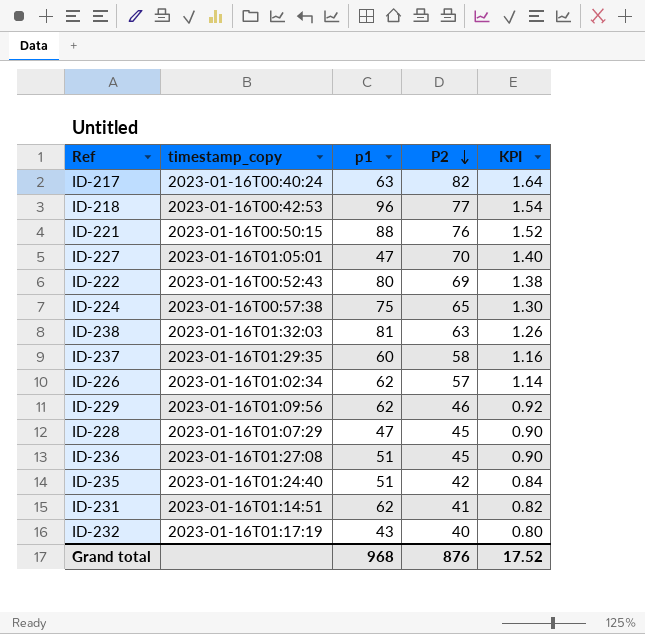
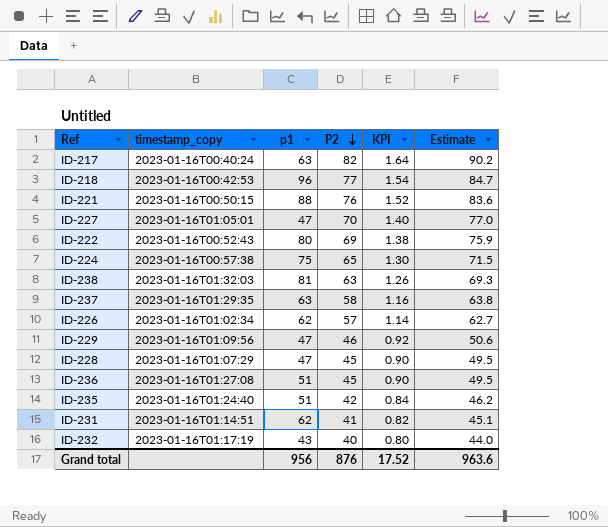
column Estimate | formula: none -> [P2] * 1.1
ID-237 | p1: 60 -> 63
ID-229 | p1: 62 -> 47
Grand total | p1: 968 -> 956

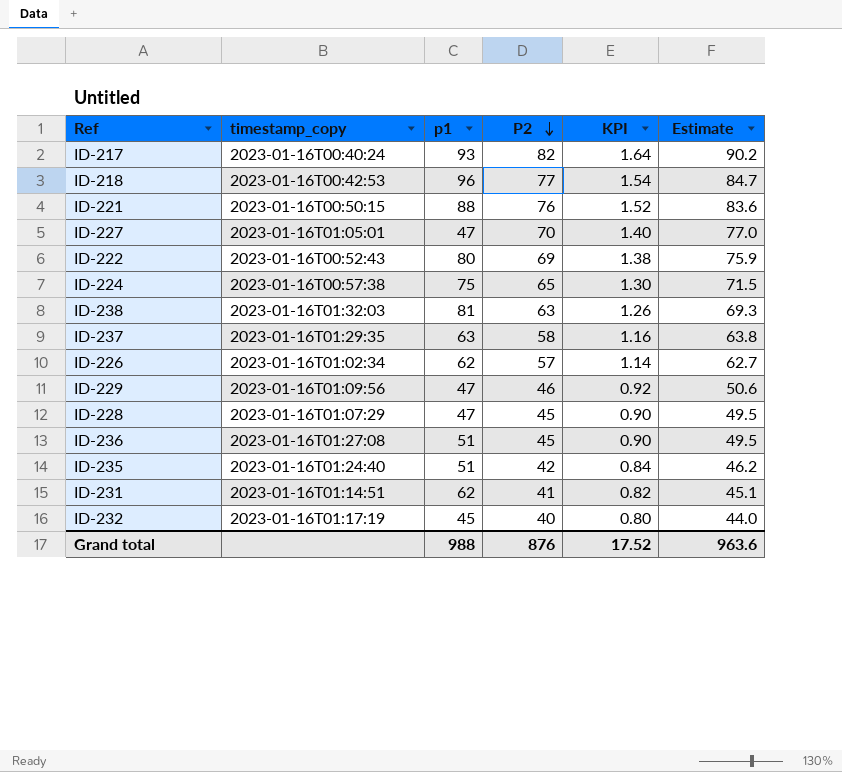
ID-217 | p1: 63 -> 93
ID-232 | p1: 43 -> 45
Grand total | p1: 956 -> 988

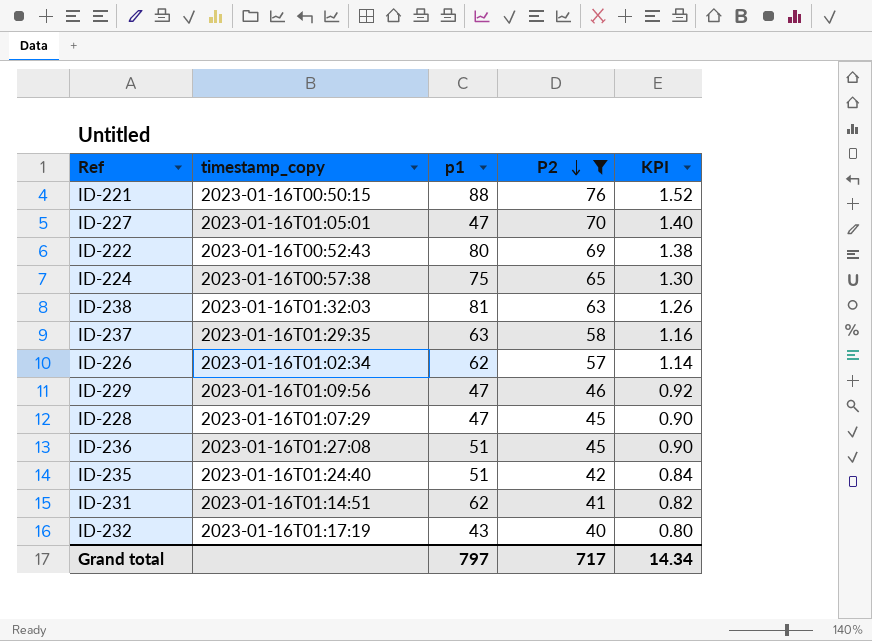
filter: none -> P2 <= 76
column Estimate | formula: [P2] * 1.1 -> none
ID-232 | p1: 45 -> 43
Grand total | p1: 988 -> 797
Grand total | P2: 876 -> 717
Grand total | KPI: 17.52 -> 14.34

